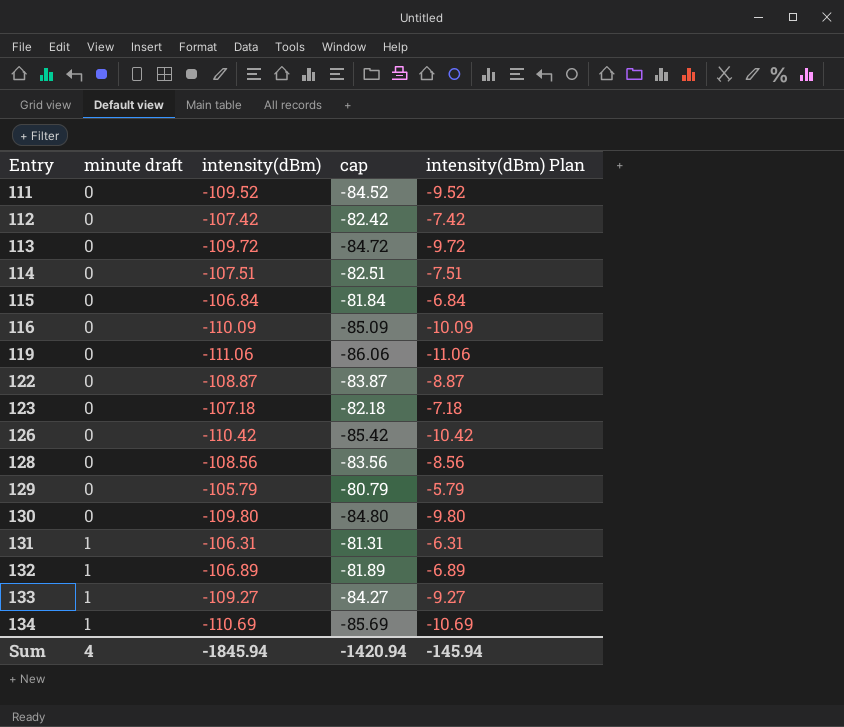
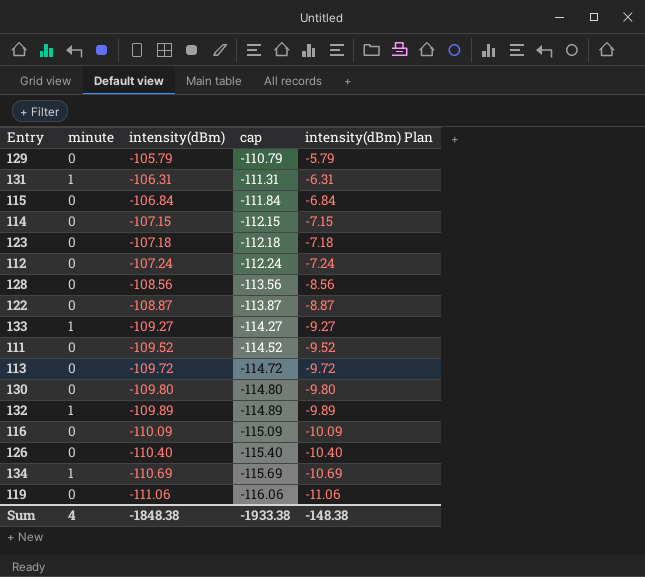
row order: Entry ascending -> intensity(dBm) descending
column name: minute draft -> minute
column cap | formula: [intensity(dBm)] + 25 -> [intensity(dBm)] - 5
114 | intensity(dBm): -107.51 -> -107.15
114 | intensity(dBm) Plan: -7.51 -> -7.15
112 | intensity(dBm): -107.42 -> -107.24
112 | intensity(dBm) Plan: -7.42 -> -7.24
132 | intensity(dBm): -106.89 -> -109.89
132 | intensity(dBm) Plan: -6.89 -> -9.89
126 | intensity(dBm): -110.42 -> -110.40
126 | intensity(dBm) Plan: -10.42 -> -10.40
Sum | intensity(dBm): -1845.94 -> -1848.38
Sum | cap: -1420.94 -> -1933.38
Sum | intensity(dBm) Plan: -145.94 -> -148.38

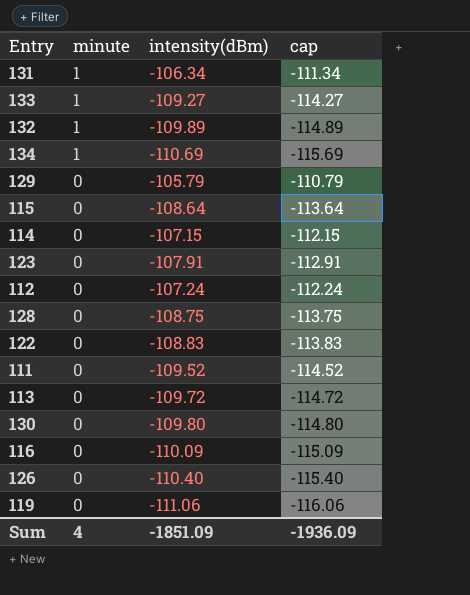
row order: intensity(dBm) descending -> minute descending
column intensity(dBm) Plan | formula: [intensity(dBm)] + 100 -> none
131 | intensity(dBm): -106.31 -> -106.34
131 | cap: -111.31 -> -111.34
115 | intensity(dBm): -106.84 -> -108.64
115 | cap: -111.84 -> -113.64
123 | intensity(dBm): -107.18 -> -107.91
123 | cap: -112.18 -> -112.91
128 | intensity(dBm): -108.56 -> -108.75
128 | cap: -113.56 -> -113.75
122 | intensity(dBm): -108.87 -> -108.83
122 | cap: -113.87 -> -113.83
Sum | intensity(dBm): -1848.38 -> -1851.09
Sum | cap: -1933.38 -> -1936.09

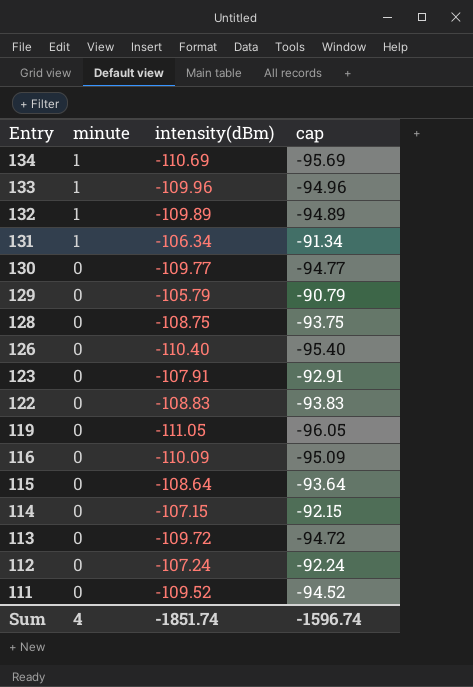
row order: minute descending -> Entry descending
column cap | formula: [intensity(dBm)] - 5 -> [intensity(dBm)] + 15
133 | intensity(dBm): -109.27 -> -109.96
130 | intensity(dBm): -109.80 -> -109.77
119 | intensity(dBm): -111.06 -> -111.05
Sum | intensity(dBm): -1851.09 -> -1851.74
Sum | cap: -1936.09 -> -1596.74

